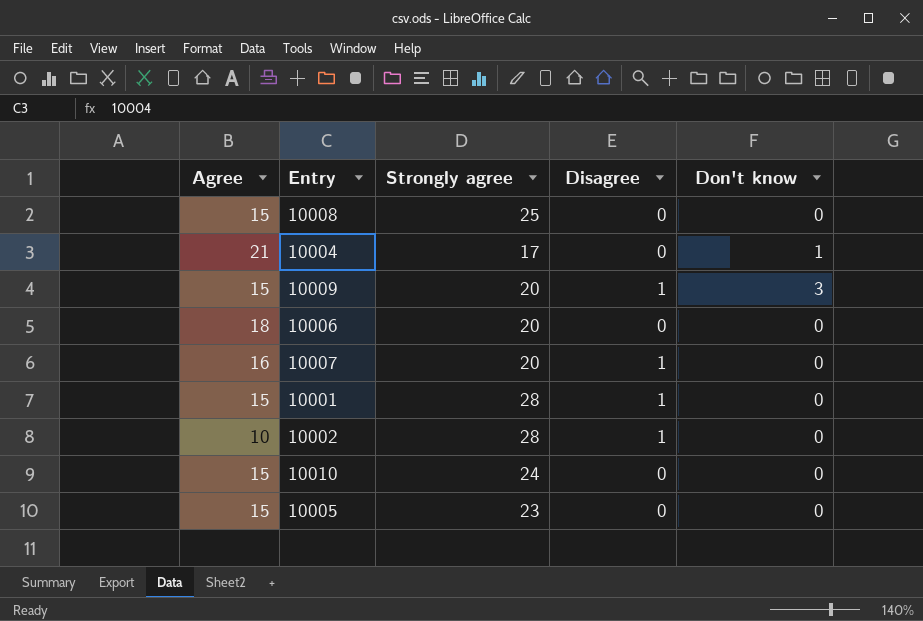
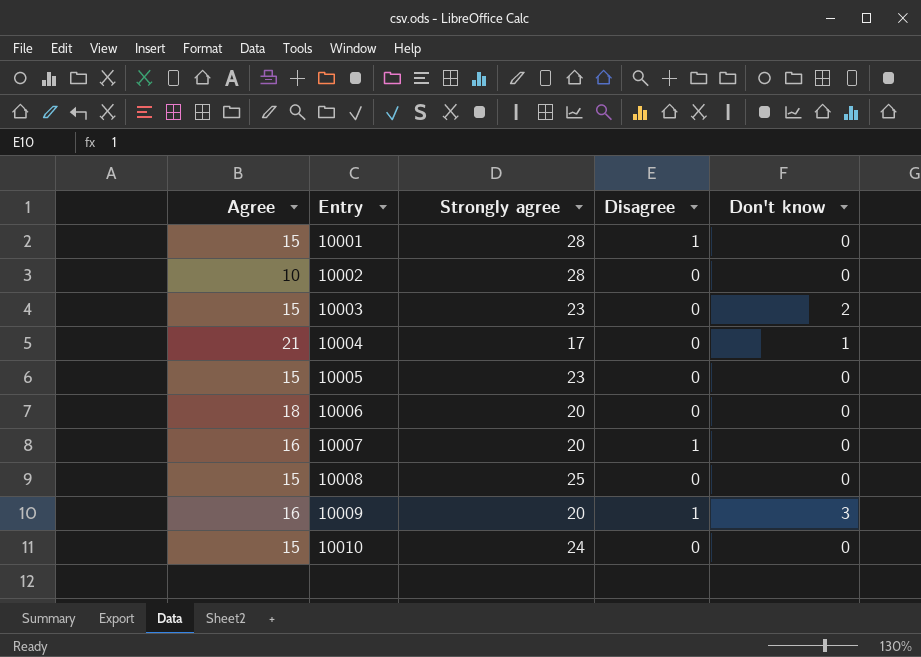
row order: none -> Entry ascending
10002 | Disagree: 1 -> 0
row 10003: none -> 15 | 23 | 0 | 2
10009 | Agree: 15 -> 16

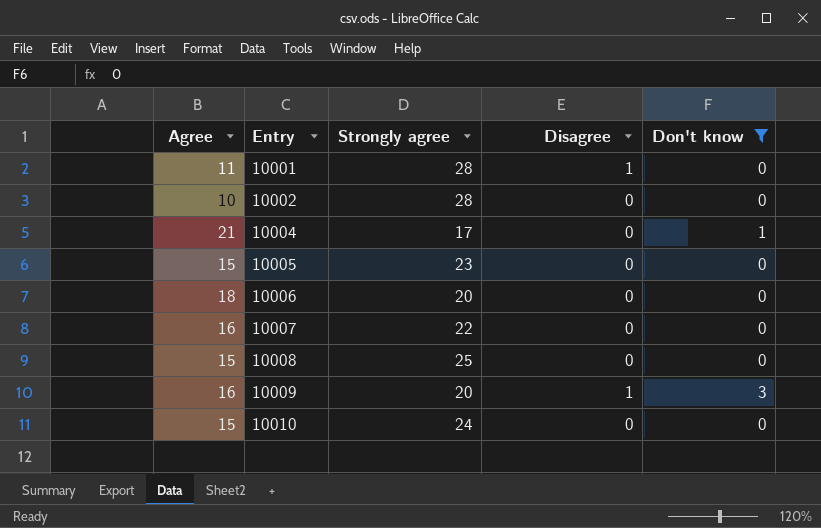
filter: none -> Don't know != 2
10001 | Agree: 15 -> 11
10007 | Strongly agree: 20 -> 22
10007 | Disagree: 1 -> 0

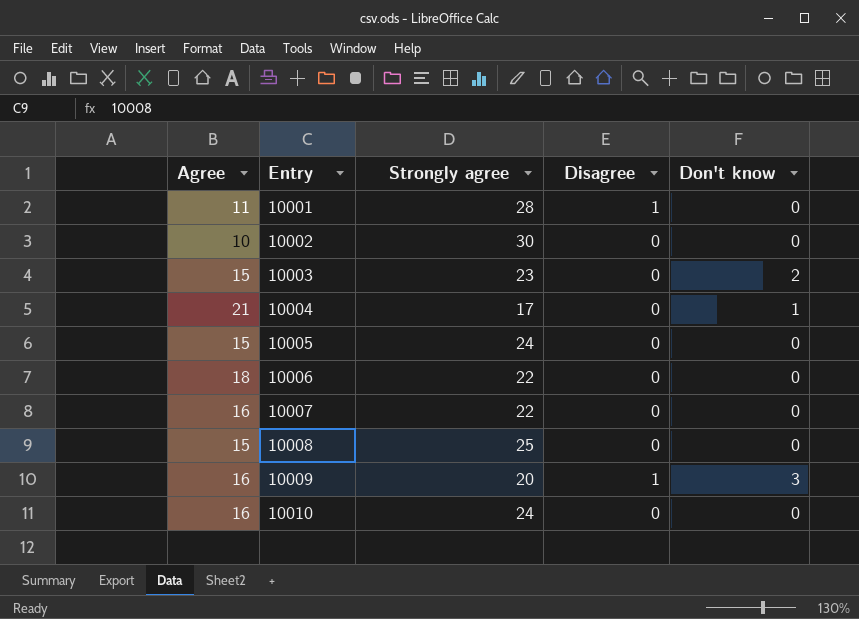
filter: Don't know != 2 -> none
10002 | Strongly agree: 28 -> 30
10005 | Strongly agree: 23 -> 24
10006 | Strongly agree: 20 -> 22
10010 | Agree: 15 -> 16

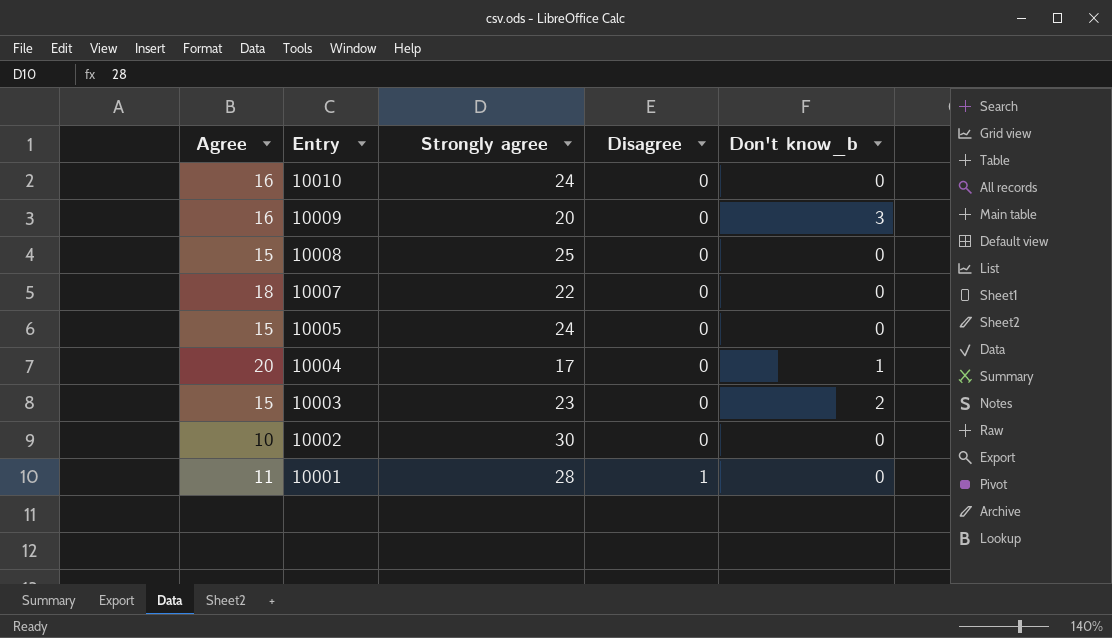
row order: Entry ascending -> Entry descending
column name: Don't know -> Don't know_b
row 10006: 18 | 22 | 0 | 0 -> none
10009 | Disagree: 1 -> 0
10007 | Agree: 16 -> 18
10004 | Agree: 21 -> 20

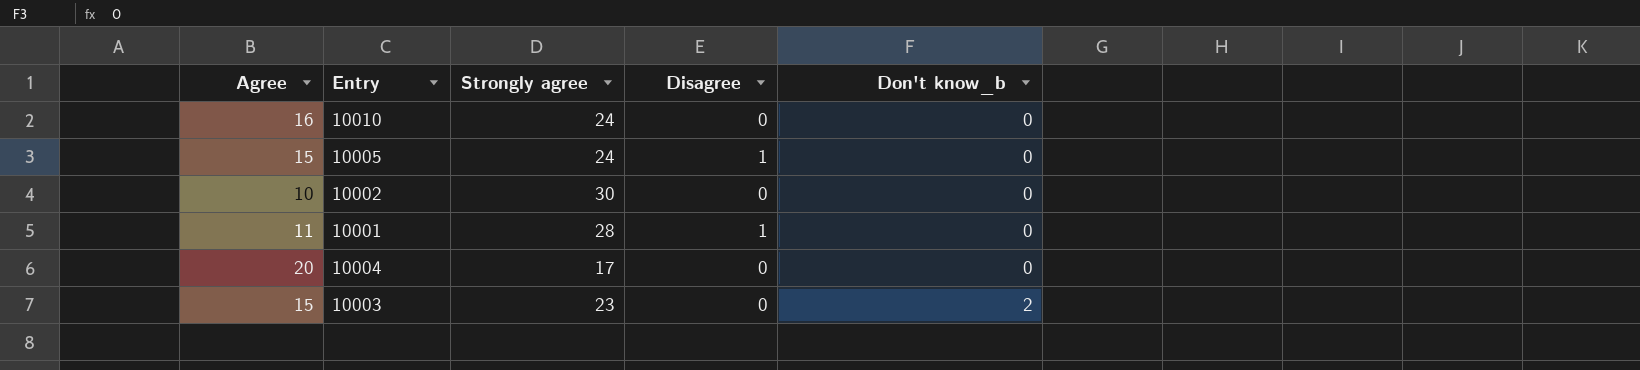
row order: Entry descending -> Don't know_b ascending
row 10009: 16 | 20 | 0 | 3 -> none
row 10008: 15 | 25 | 0 | 0 -> none
row 10007: 18 | 22 | 0 | 0 -> none
10005 | Disagree: 0 -> 1
10004 | Don't know_b: 1 -> 0

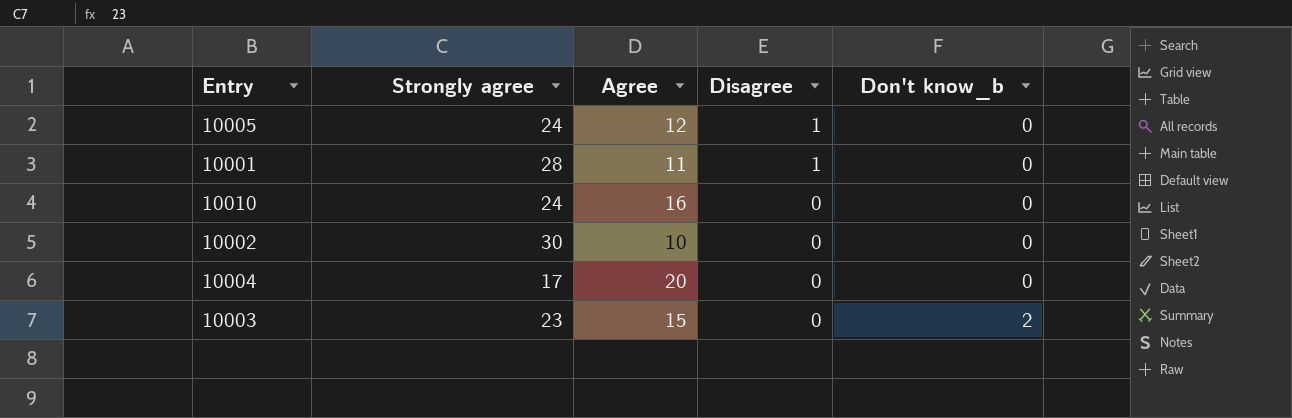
row order: Don't know_b ascending -> Disagree descending
column Agree | position: 1 -> 3
10005 | Agree: 15 -> 12

